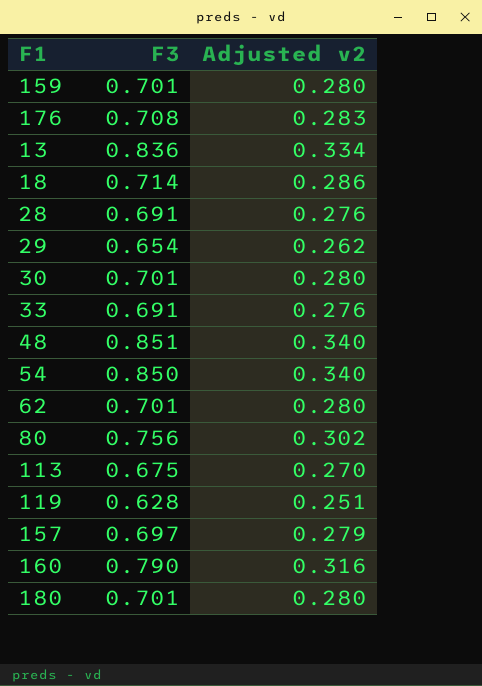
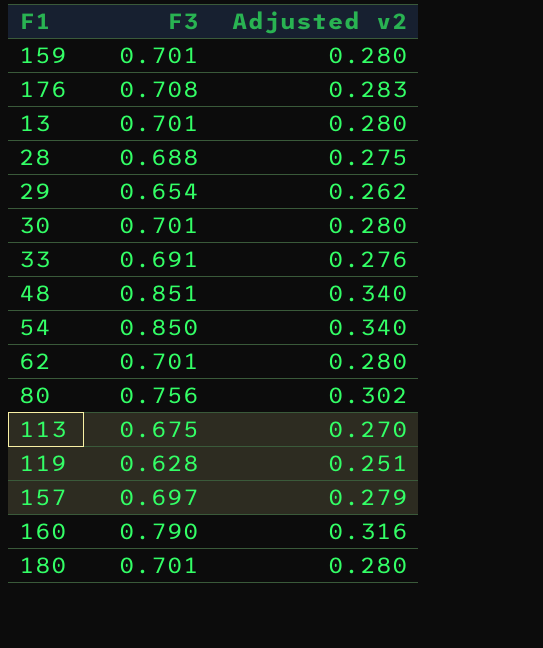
row 18: 0.714 | 0.286 -> none
13 | F3: 0.836 -> 0.701
13 | Adjusted v2: 0.334 -> 0.280
28 | F3: 0.691 -> 0.688
28 | Adjusted v2: 0.276 -> 0.275

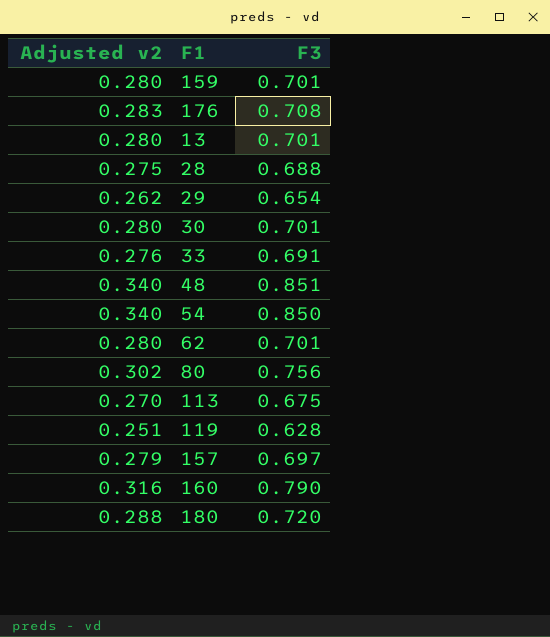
column Adjusted v2 | position: 3 -> 1
180 | Adjusted v2: 0.280 -> 0.288
180 | F3: 0.701 -> 0.720

